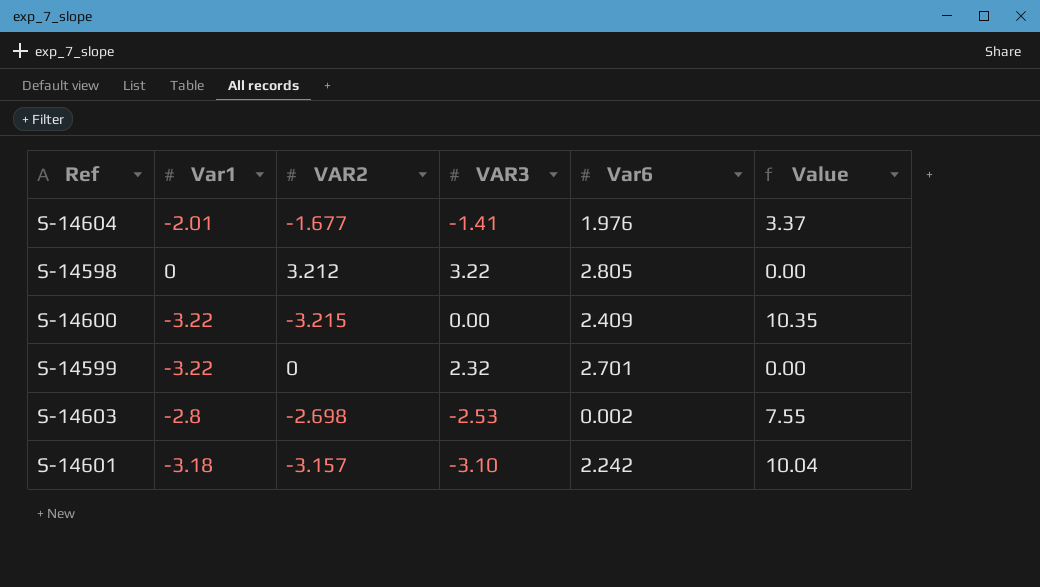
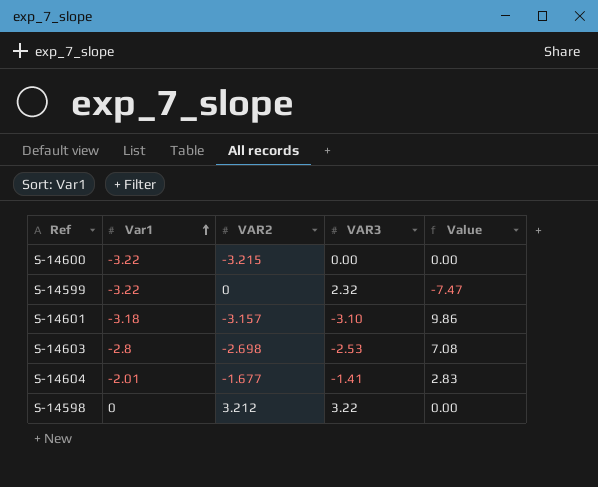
row order: none -> Var1 ascending
column Var6 | position: 5 -> none
column Value | formula: [Var1] * [VAR2] -> [Var1] * [VAR3]

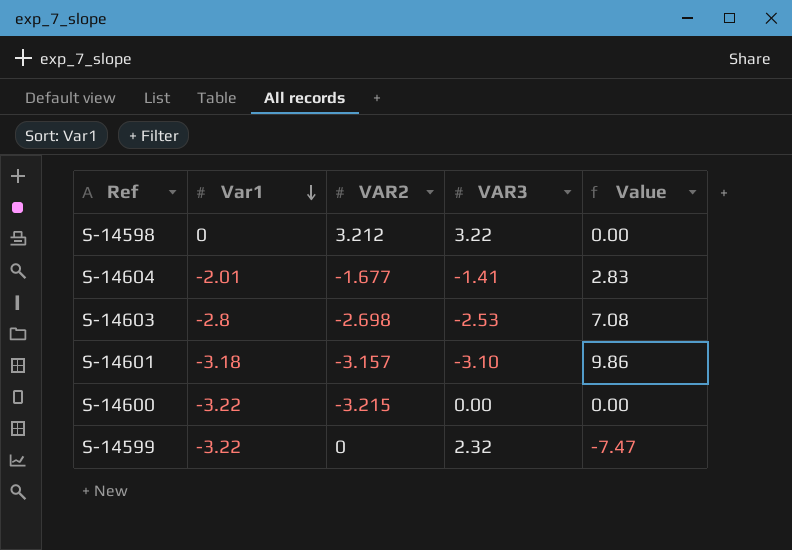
row order: Var1 ascending -> Var1 descending

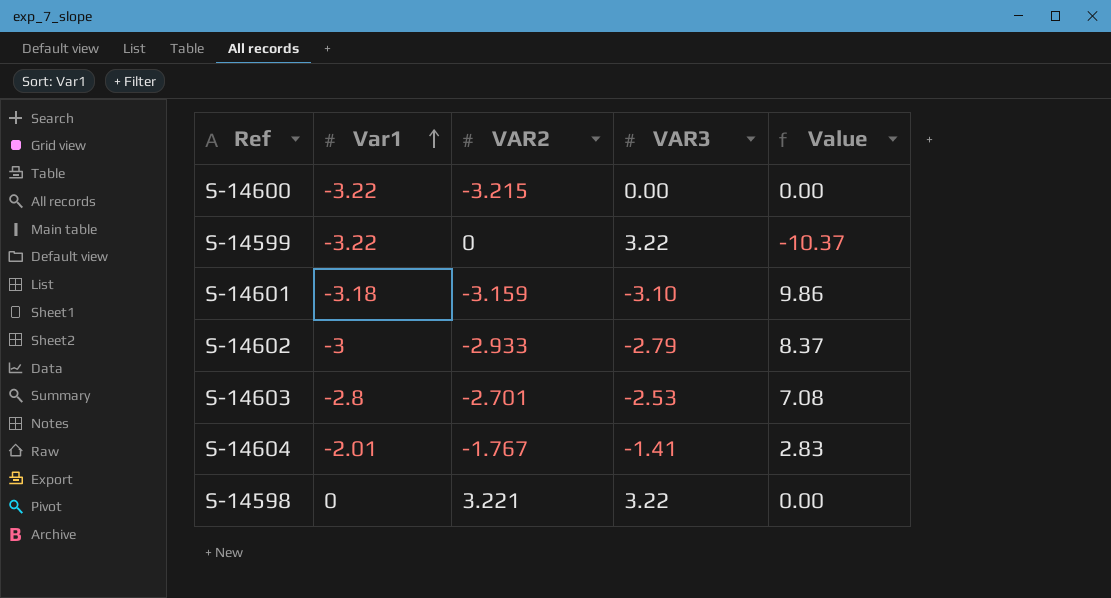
row order: Var1 descending -> Var1 ascending
S-14599 | VAR3: 2.32 -> 3.22
S-14599 | Value: -7.47 -> -10.37
S-14601 | VAR2: -3.157 -> -3.159
row S-14602: none -> -3 | -2.933 | -2.79 | 8.37
S-14603 | VAR2: -2.698 -> -2.701
S-14604 | VAR2: -1.677 -> -1.767
S-14598 | VAR2: 3.212 -> 3.221

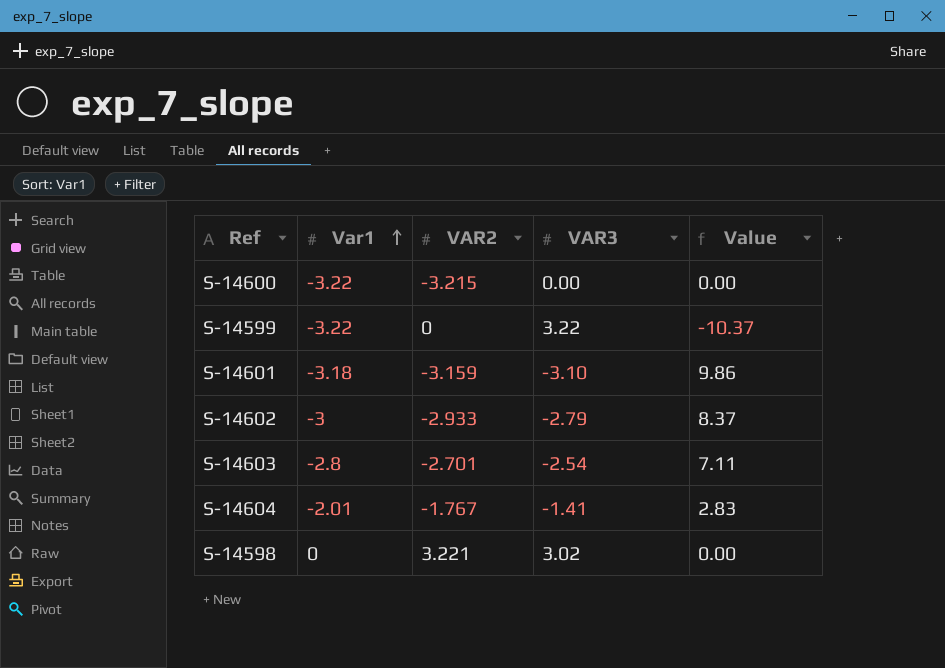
S-14603 | VAR3: -2.53 -> -2.54
S-14603 | Value: 7.08 -> 7.11
S-14598 | VAR3: 3.22 -> 3.02

